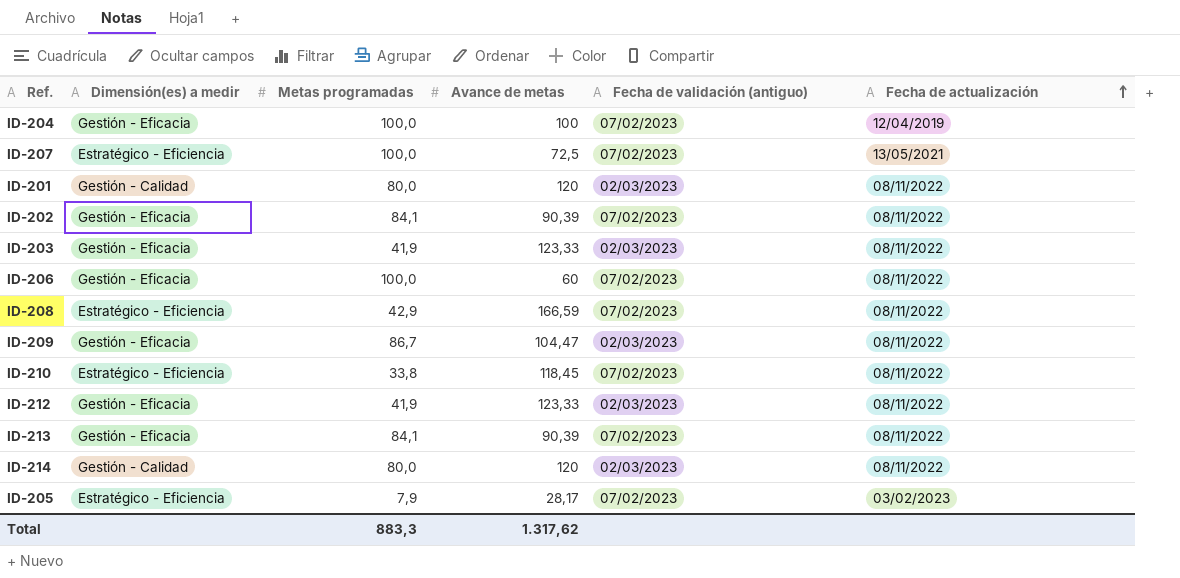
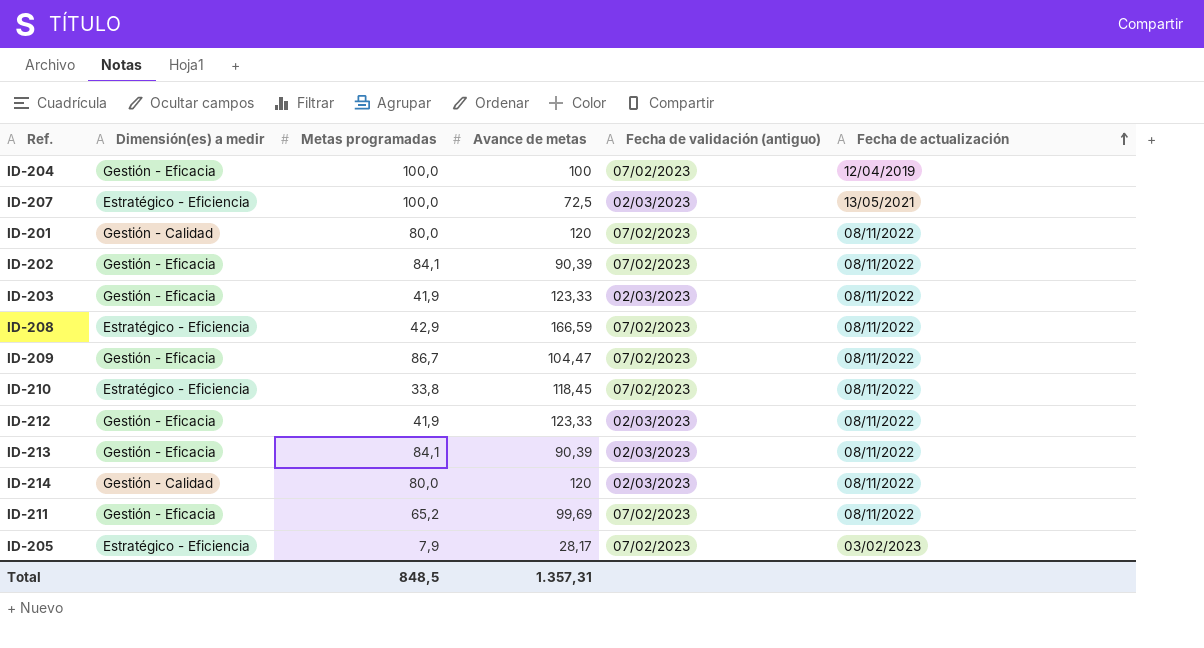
row ID-206: Gestión - Eficacia | 100,0 | 60 | 07/02/2023 | 08/11/2022 -> none
ID-207 | Fecha de validación (antiguo): 07/02/2023 -> 02/03/2023
ID-201 | Fecha de validación (antiguo): 02/03/2023 -> 07/02/2023
ID-209 | Fecha de validación (antiguo): 02/03/2023 -> 07/02/2023
ID-213 | Fecha de validación (antiguo): 07/02/2023 -> 02/03/2023
row ID-211: none -> Gestión - Eficacia | 65,2 | 99,69 | 07/02/2023 | 08/11/2022
Total | Metas programadas: 883,3 -> 848,5
Total | Avance de metas: 1.317,62 -> 1.357,31

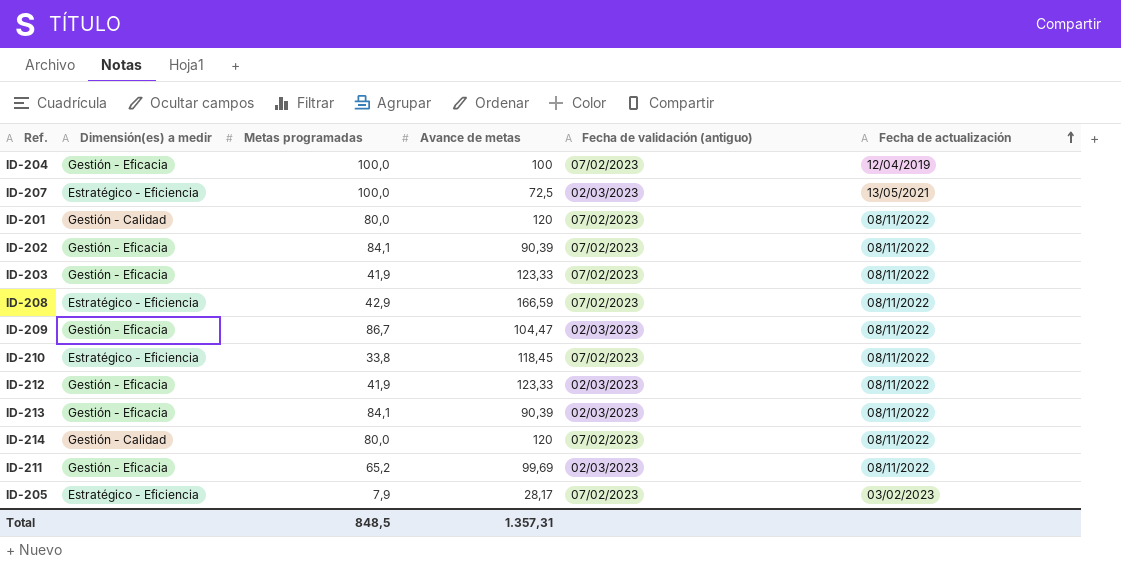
ID-203 | Fecha de validación (antiguo): 02/03/2023 -> 07/02/2023
ID-209 | Fecha de validación (antiguo): 07/02/2023 -> 02/03/2023
ID-214 | Fecha de validación (antiguo): 02/03/2023 -> 07/02/2023
ID-211 | Fecha de validación (antiguo): 07/02/2023 -> 02/03/2023

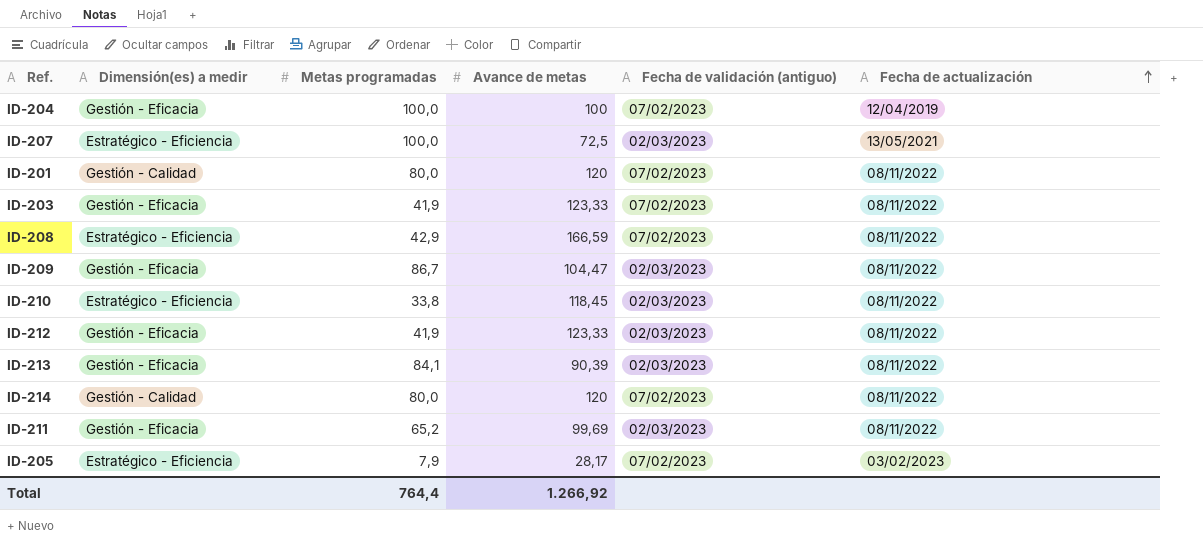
row ID-202: Gestión - Eficacia | 84,1 | 90,39 | 07/02/2023 | 08/11/2022 -> none
ID-210 | Fecha de validación (antiguo): 07/02/2023 -> 02/03/2023
Total | Metas programadas: 848,5 -> 764,4
Total | Avance de metas: 1.357,31 -> 1.266,92

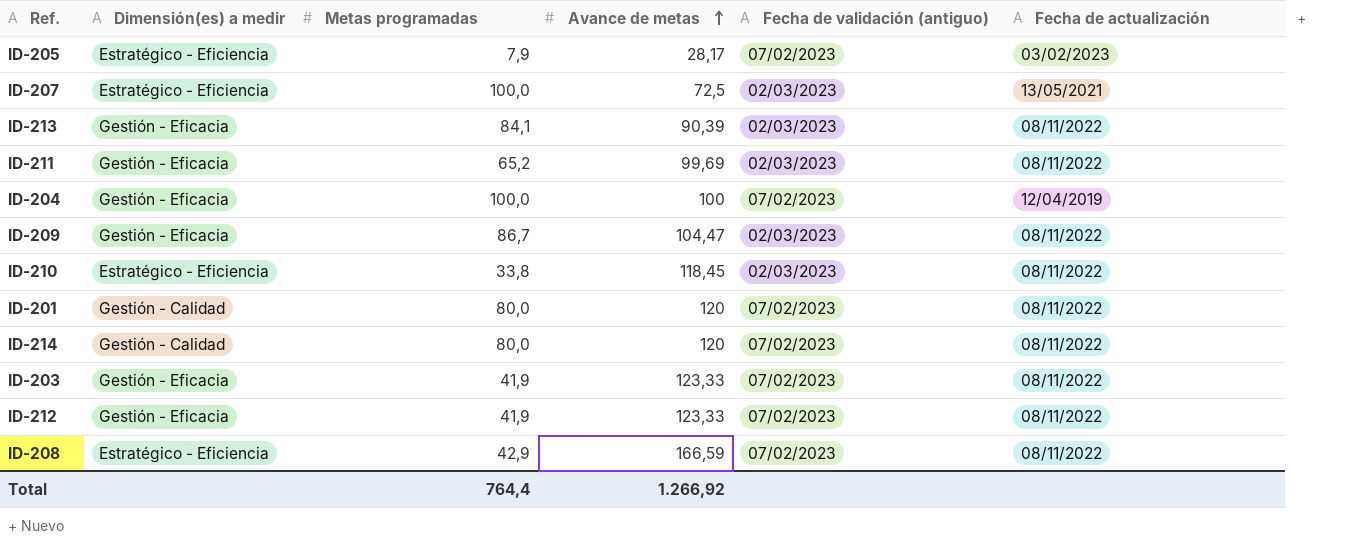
row order: Fecha de actualización ascending -> Avance de metas ascending
ID-212 | Fecha de validación (antiguo): 02/03/2023 -> 07/02/2023

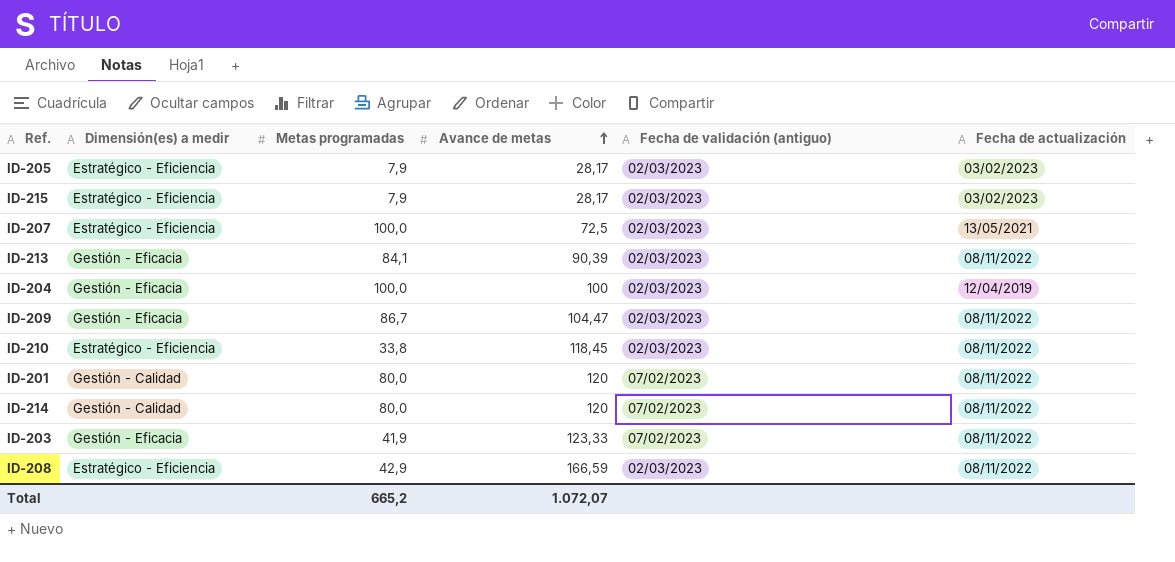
row ID-211: Gestión - Eficacia | 65,2 | 99,69 | 02/03/2023 | 08/11/2022 -> none
row ID-212: Gestión - Eficacia | 41,9 | 123,33 | 07/02/2023 | 08/11/2022 -> none
ID-205 | Fecha de validación (antiguo): 07/02/2023 -> 02/03/2023
row ID-215: none -> Estratégico - Eficiencia | 7,9 | 28,17 | 02/03/2023 | 03/02/2023
ID-204 | Fecha de validación (antiguo): 07/02/2023 -> 02/03/2023
ID-208 | Fecha de validación (antiguo): 07/02/2023 -> 02/03/2023
Total | Metas programadas: 764,4 -> 665,2
Total | Avance de metas: 1.266,92 -> 1.072,07

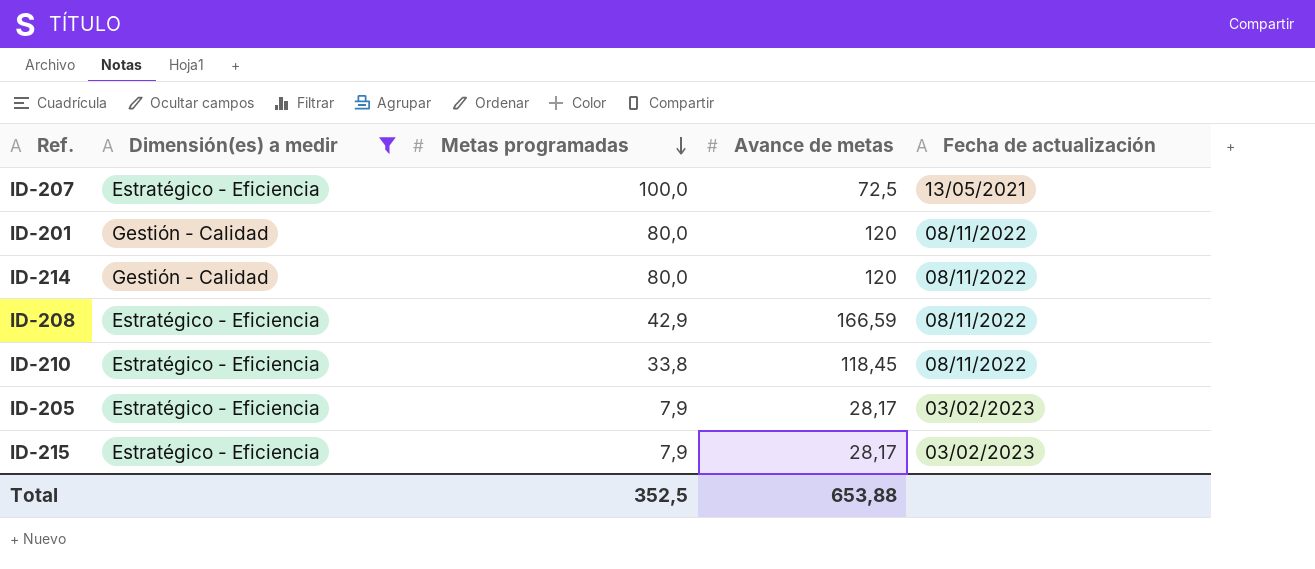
filter: none -> Dimensión(es) a medir != Gestión - Eficacia
row order: Avance de metas ascending -> Metas programadas descending
column Fecha de validación (antiguo) | position: 5 -> none
Total | Metas programadas: 665,2 -> 352,5
Total | Avance de metas: 1.072,07 -> 653,88

